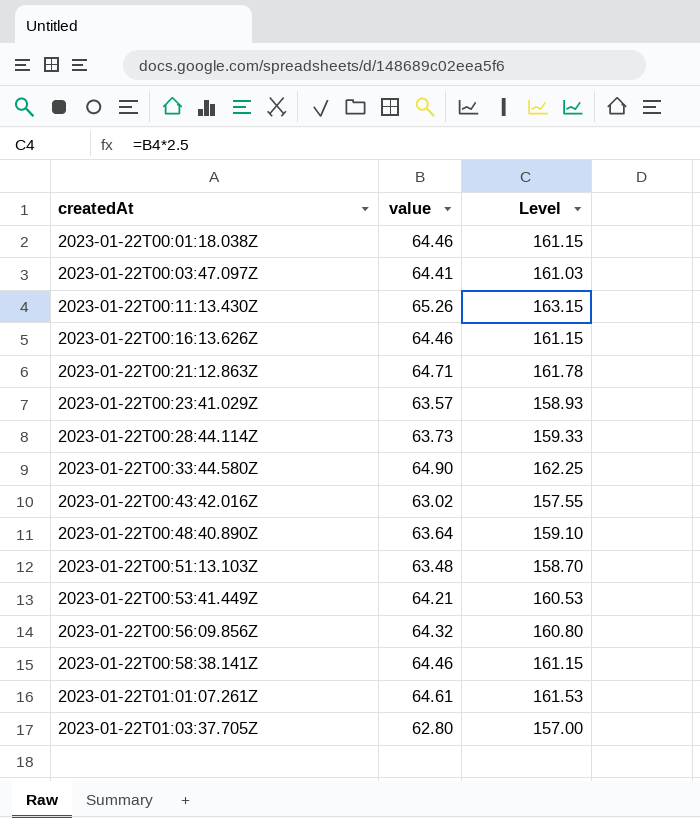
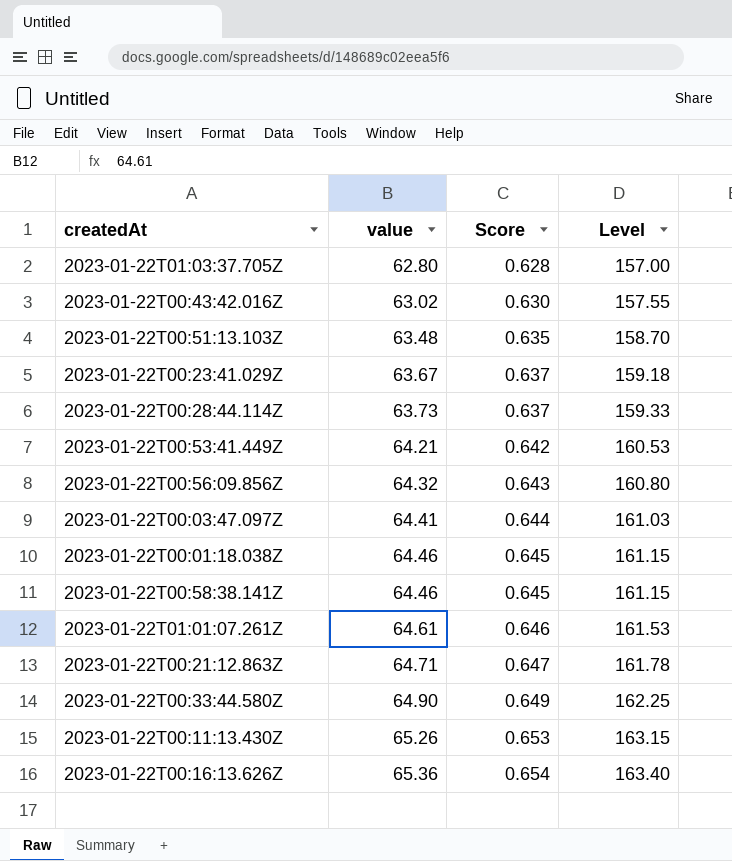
row order: createdAt ascending -> value ascending
column Score | formula: none -> [value] * 0.01
row 2023-01-22T00:48:40.890Z: 63.64 | 159.10 -> none
2023-01-22T00:23:41.029Z | value: 63.57 -> 63.67
2023-01-22T00:23:41.029Z | Level: 158.93 -> 159.18
2023-01-22T00:16:13.626Z | value: 64.46 -> 65.36
2023-01-22T00:16:13.626Z | Level: 161.15 -> 163.40

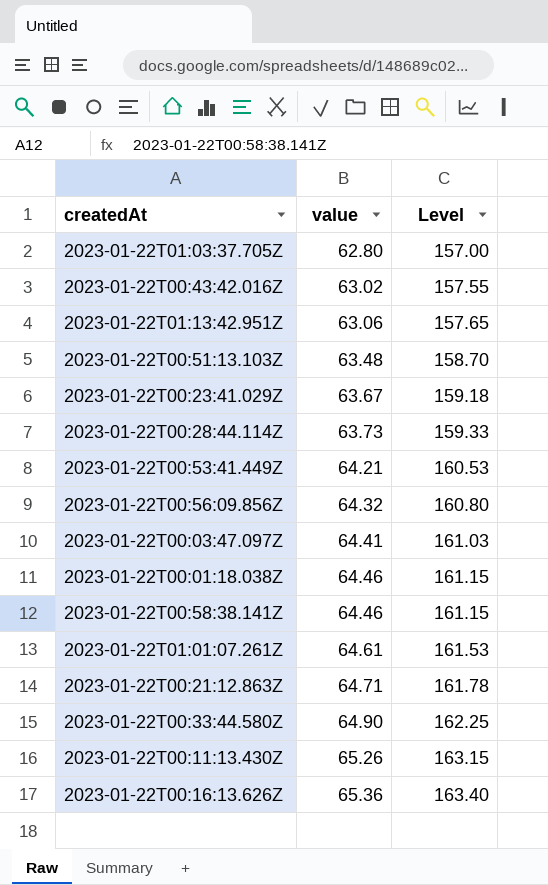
column Score | formula: [value] * 0.01 -> none
row 2023-01-22T01:13:42.951Z: none -> 63.06 | 157.65

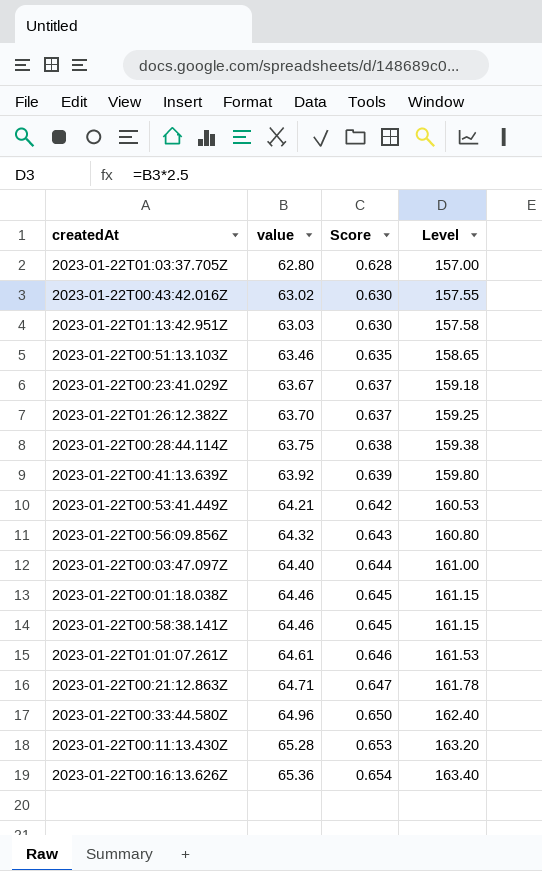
column Score | formula: none -> [value] * 0.01
2023-01-22T01:13:42.951Z | value: 63.06 -> 63.03
2023-01-22T01:13:42.951Z | Level: 157.65 -> 157.58
2023-01-22T00:51:13.103Z | value: 63.48 -> 63.46
2023-01-22T00:51:13.103Z | Level: 158.70 -> 158.65
row 2023-01-22T01:26:12.382Z: none -> 63.70 | 0.637 | 159.25
2023-01-22T00:28:44.114Z | value: 63.73 -> 63.75
2023-01-22T00:28:44.114Z | Level: 159.33 -> 159.38
row 2023-01-22T00:41:13.639Z: none -> 63.92 | 0.639 | 159.80
2023-01-22T00:03:47.097Z | value: 64.41 -> 64.40
2023-01-22T00:03:47.097Z | Level: 161.03 -> 161.00
2023-01-22T00:33:44.580Z | value: 64.90 -> 64.96
2023-01-22T00:33:44.580Z | Level: 162.25 -> 162.40
2023-01-22T00:11:13.430Z | value: 65.26 -> 65.28
2023-01-22T00:11:13.430Z | Level: 163.15 -> 163.20

